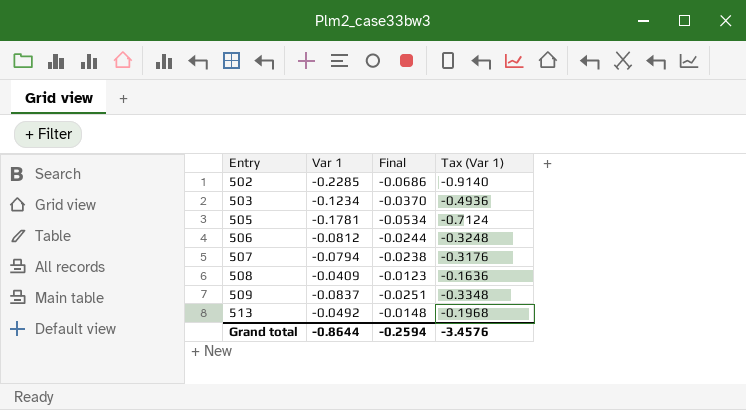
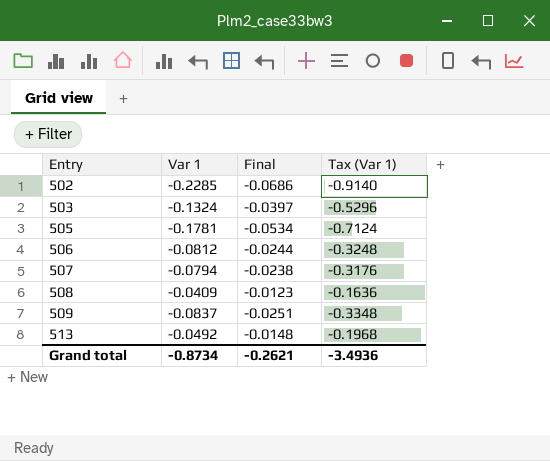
503 | Var 1: -0.1234 -> -0.1324
503 | Final: -0.0370 -> -0.0397
503 | Tax (Var 1): -0.4936 -> -0.5296
Grand total | Var 1: -0.8644 -> -0.8734
Grand total | Final: -0.2594 -> -0.2621
Grand total | Tax (Var 1): -3.4576 -> -3.4936

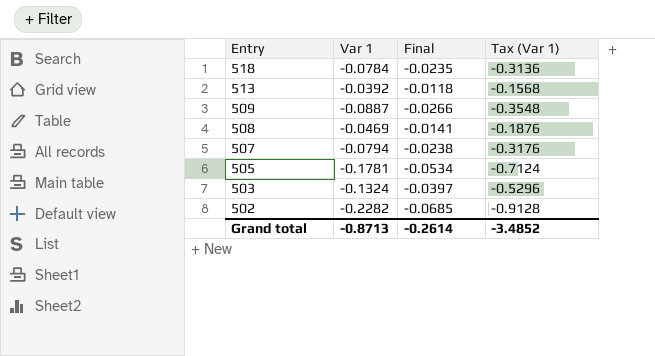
row order: Entry ascending -> Entry descending
row 506: -0.0812 | -0.0244 | -0.3248 -> none
row 518: none -> -0.0784 | -0.0235 | -0.3136
513 | Var 1: -0.0492 -> -0.0392
513 | Final: -0.0148 -> -0.0118
513 | Tax (Var 1): -0.1968 -> -0.1568
509 | Var 1: -0.0837 -> -0.0887
509 | Final: -0.0251 -> -0.0266
509 | Tax (Var 1): -0.3348 -> -0.3548
508 | Var 1: -0.0409 -> -0.0469
508 | Final: -0.0123 -> -0.0141
508 | Tax (Var 1): -0.1636 -> -0.1876
502 | Var 1: -0.2285 -> -0.2282
502 | Final: -0.0686 -> -0.0685
502 | Tax (Var 1): -0.9140 -> -0.9128
Grand total | Var 1: -0.8734 -> -0.8713
Grand total | Final: -0.2621 -> -0.2614
Grand total | Tax (Var 1): -3.4936 -> -3.4852

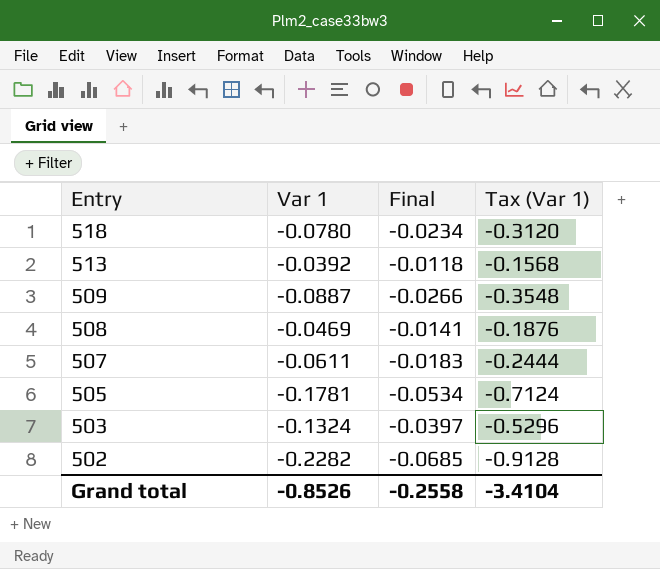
518 | Var 1: -0.0784 -> -0.0780
518 | Final: -0.0235 -> -0.0234
518 | Tax (Var 1): -0.3136 -> -0.3120
507 | Var 1: -0.0794 -> -0.0611
507 | Final: -0.0238 -> -0.0183
507 | Tax (Var 1): -0.3176 -> -0.2444
Grand total | Var 1: -0.8713 -> -0.8526
Grand total | Final: -0.2614 -> -0.2558
Grand total | Tax (Var 1): -3.4852 -> -3.4104

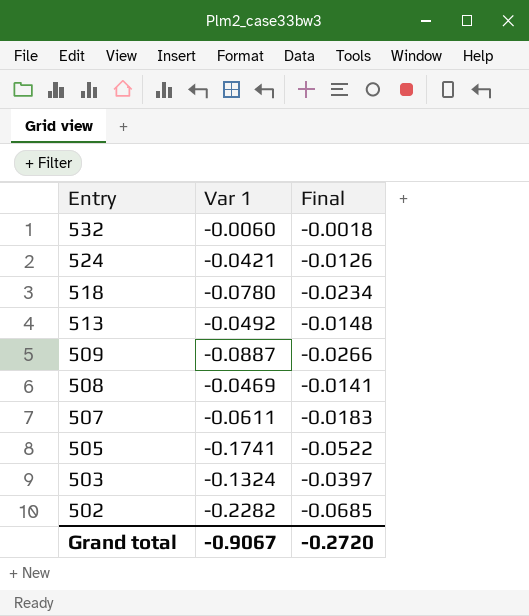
column Tax (Var 1) | formula: [Var 1] * 4 -> none
row 532: none -> -0.0060 | -0.0018
row 524: none -> -0.0421 | -0.0126
513 | Var 1: -0.0392 -> -0.0492
513 | Final: -0.0118 -> -0.0148
505 | Var 1: -0.1781 -> -0.1741
505 | Final: -0.0534 -> -0.0522
Grand total | Var 1: -0.8526 -> -0.9067
Grand total | Final: -0.2558 -> -0.2720

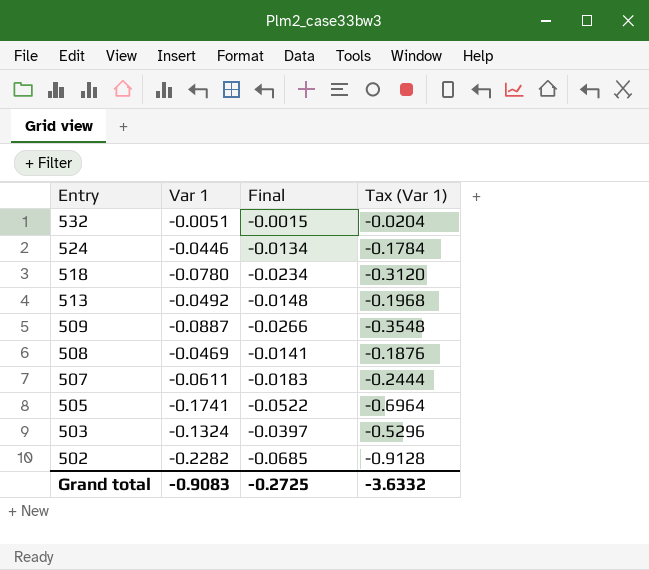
column Tax (Var 1) | formula: none -> [Var 1] * 4
532 | Var 1: -0.0060 -> -0.0051
532 | Final: -0.0018 -> -0.0015
524 | Var 1: -0.0421 -> -0.0446
524 | Final: -0.0126 -> -0.0134
Grand total | Var 1: -0.9067 -> -0.9083
Grand total | Final: -0.2720 -> -0.2725

